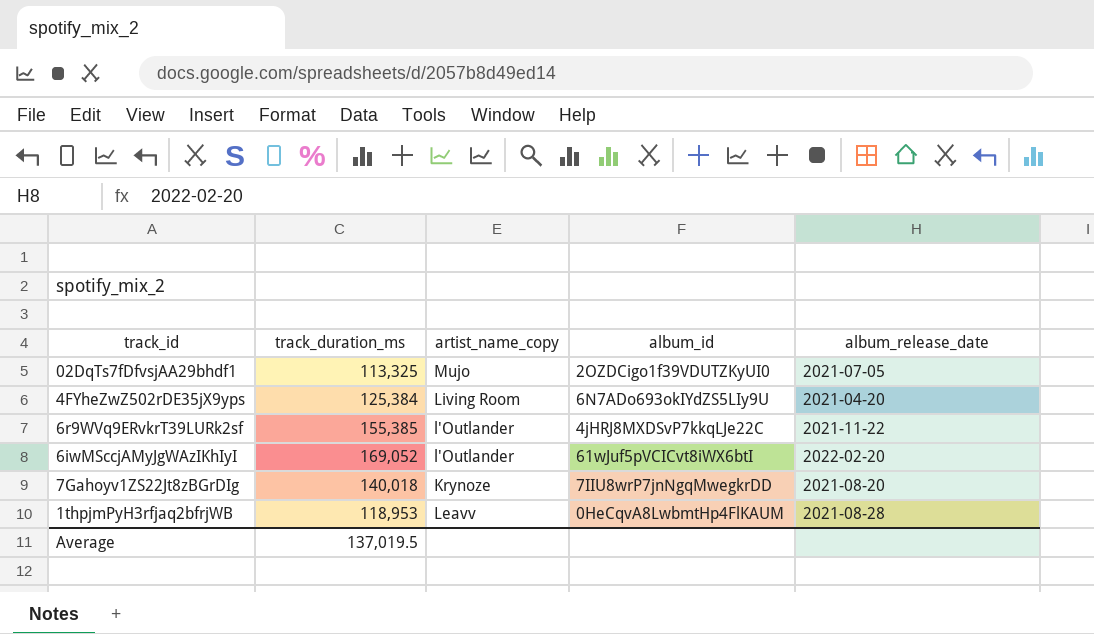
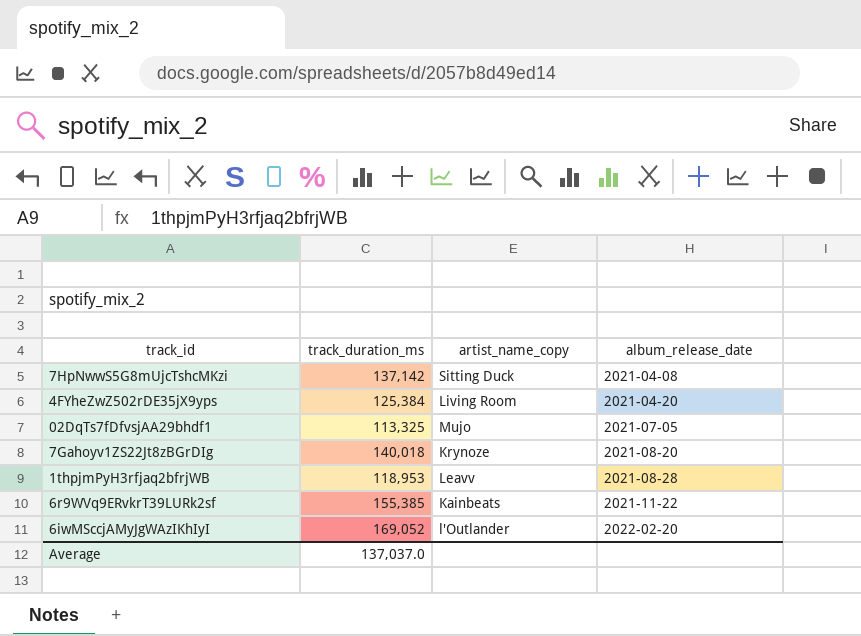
row order: none -> album_release_date ascending
column album_id | position: 4 -> none
row 7HpNwwS5G8mUjcTshcMKzi: none -> 137,142 | Sitting Duck | 2021-04-08
6r9WVq9ERvkrT39LURk2sf | artist_name_copy: l'Outlander -> Kainbeats
Average | track_duration_ms: 137,019.5 -> 137,037.0

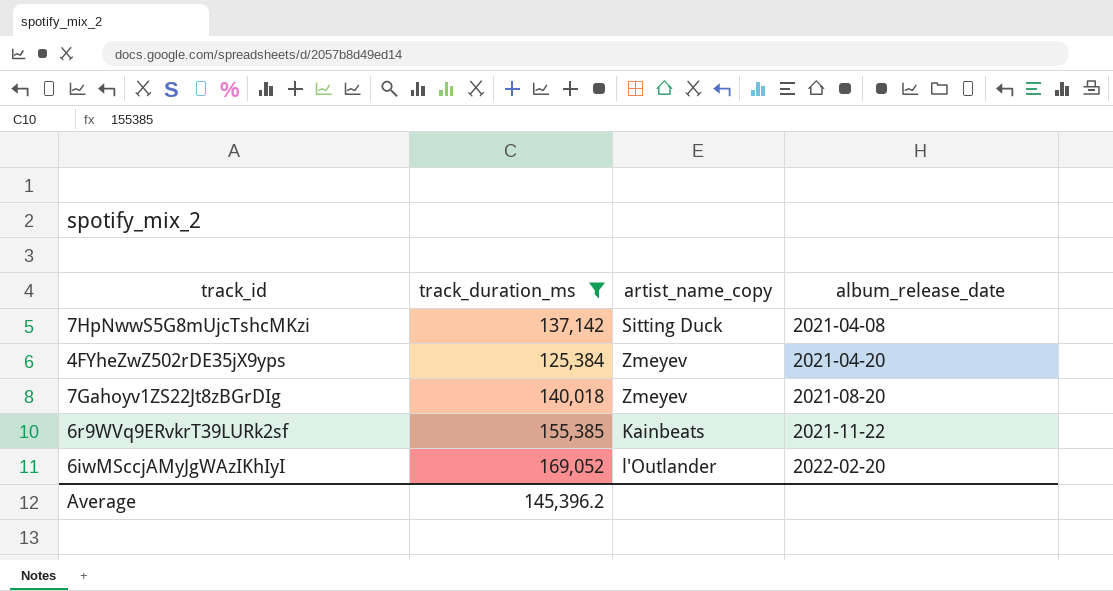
filter: none -> track_duration_ms >= 125,384
4FYheZwZ502rDE35jX9yps | artist_name_copy: Living Room -> Zmeyev
7Gahoyv1ZS22Jt8zBGrDIg | artist_name_copy: Krynoze -> Zmeyev
Average | track_duration_ms: 137,037.0 -> 145,396.2

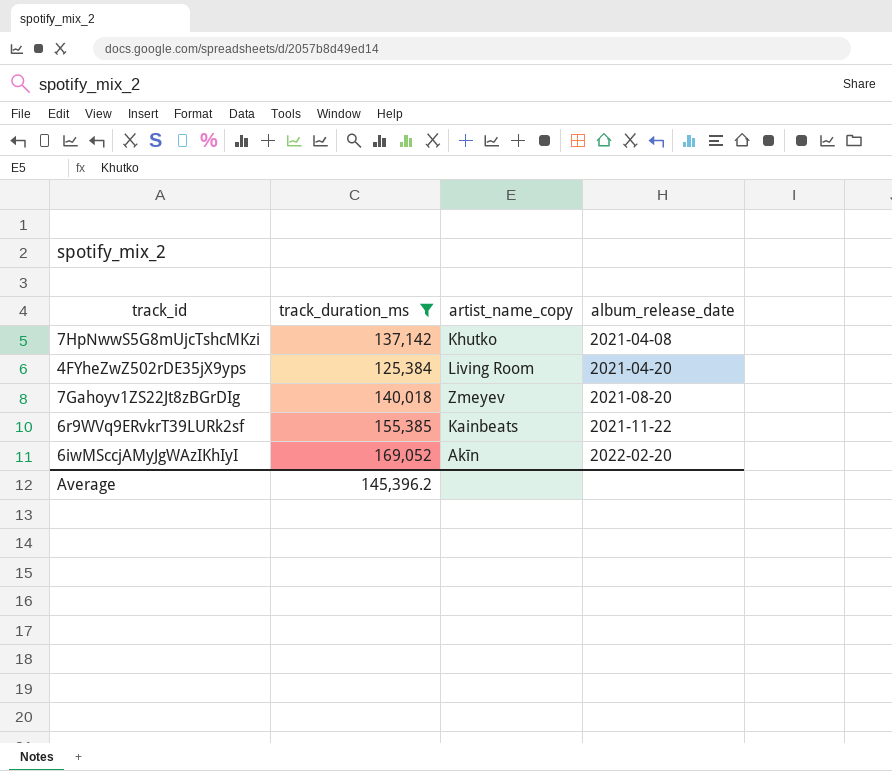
7HpNwwS5G8mUjcTshcMKzi | artist_name_copy: Sitting Duck -> Khutko
4FYheZwZ502rDE35jX9yps | artist_name_copy: Zmeyev -> Living Room
6iwMSccjAMyJgWAzIKhIyI | artist_name_copy: l'Outlander -> Akīn

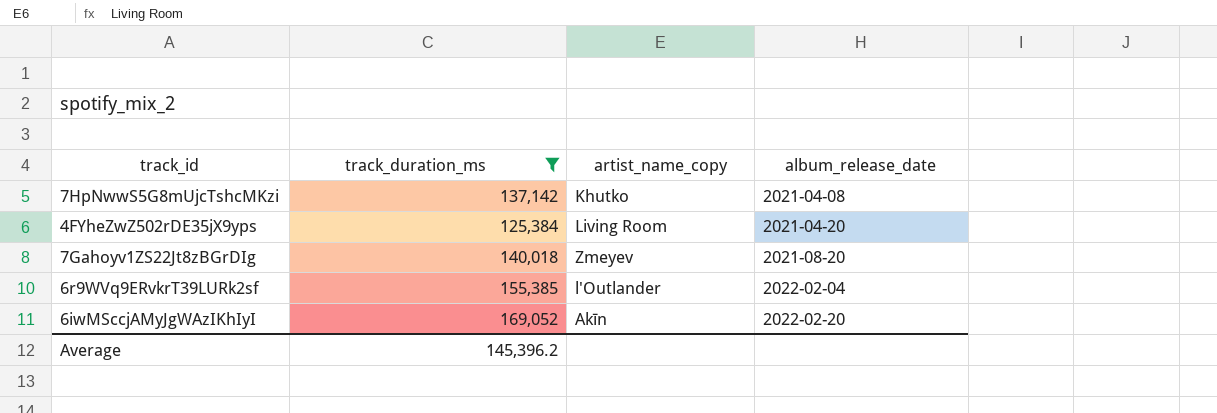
6r9WVq9ERvkrT39LURk2sf | artist_name_copy: Kainbeats -> l'Outlander
6r9WVq9ERvkrT39LURk2sf | album_release_date: 2021-11-22 -> 2022-02-04

